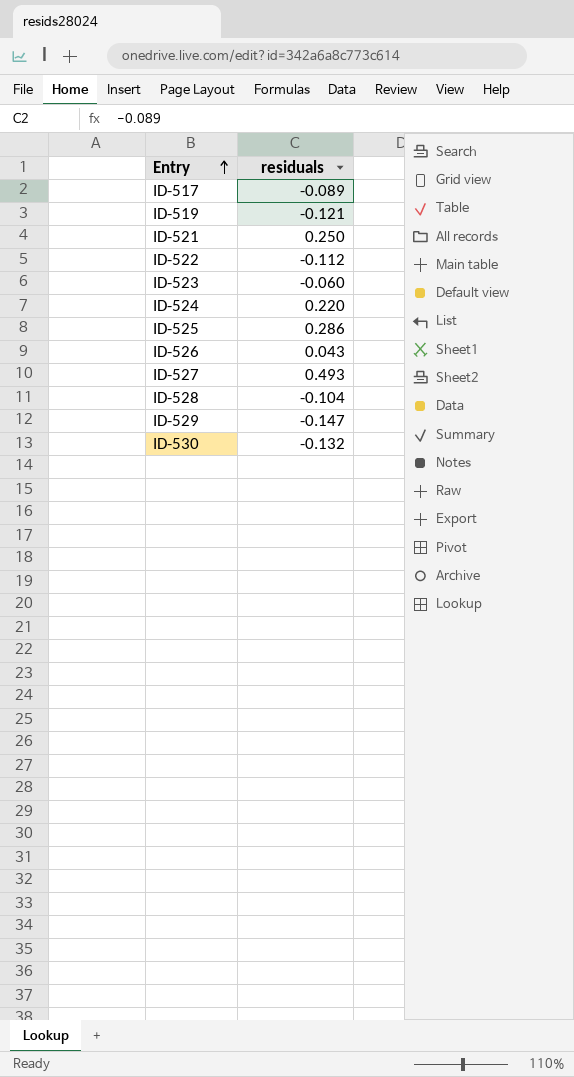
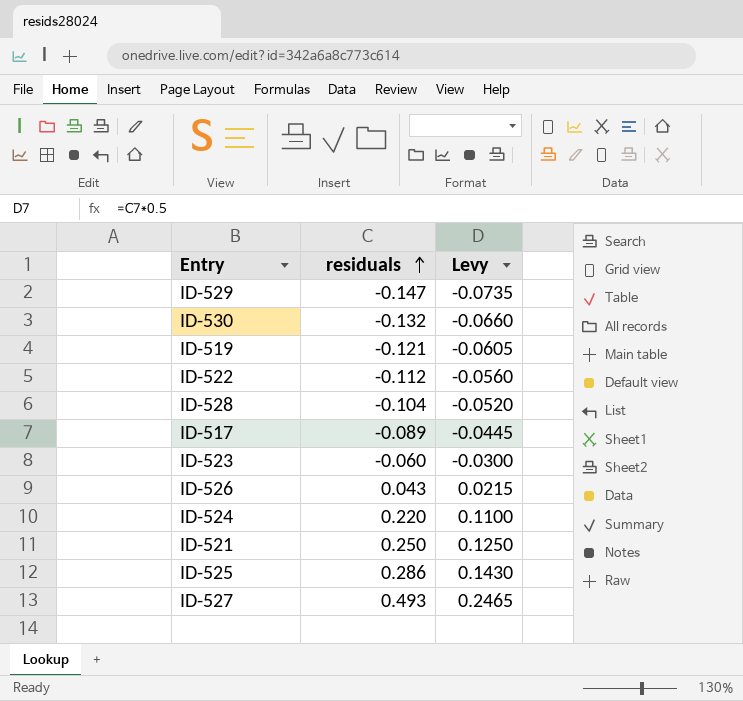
row order: Entry ascending -> residuals ascending
column Levy | formula: none -> [residuals] * 0.5

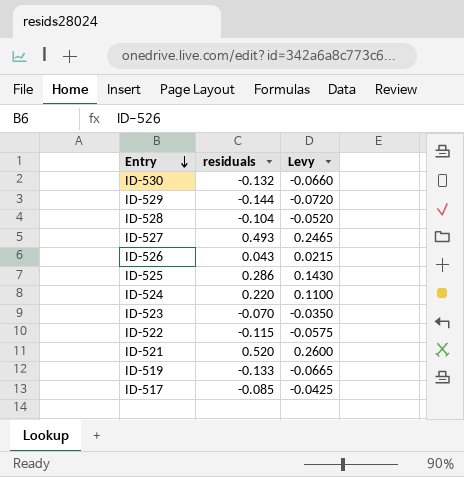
row order: residuals ascending -> Entry descending
ID-529 | residuals: -0.147 -> -0.144
ID-529 | Levy: -0.0735 -> -0.0720
ID-523 | residuals: -0.060 -> -0.070
ID-523 | Levy: -0.0300 -> -0.0350
ID-522 | residuals: -0.112 -> -0.115
ID-522 | Levy: -0.0560 -> -0.0575
ID-521 | residuals: 0.250 -> 0.520
ID-521 | Levy: 0.1250 -> 0.2600
ID-519 | residuals: -0.121 -> -0.133
ID-519 | Levy: -0.0605 -> -0.0665
ID-517 | residuals: -0.089 -> -0.085
ID-517 | Levy: -0.0445 -> -0.0425

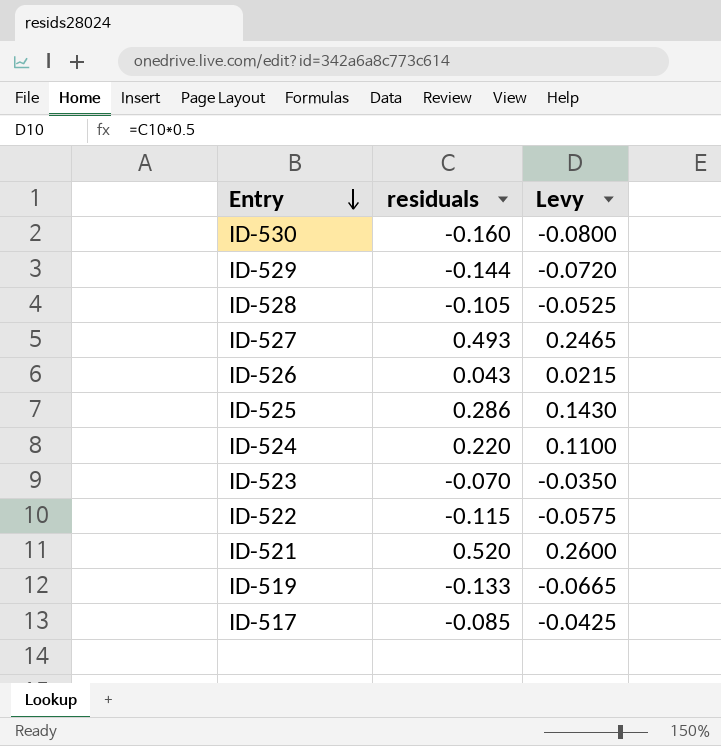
ID-530 | residuals: -0.132 -> -0.160
ID-530 | Levy: -0.0660 -> -0.0800
ID-528 | residuals: -0.104 -> -0.105
ID-528 | Levy: -0.0520 -> -0.0525

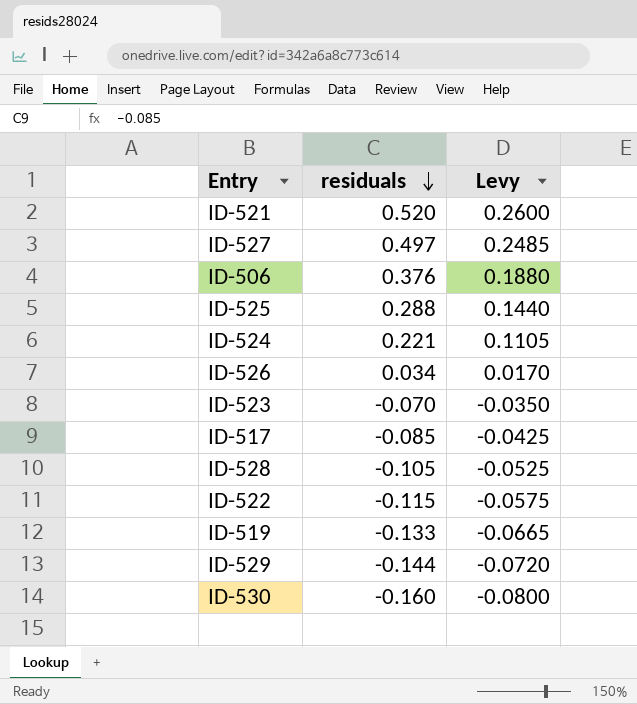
row order: Entry descending -> residuals descending
ID-527 | residuals: 0.493 -> 0.497
ID-527 | Levy: 0.2465 -> 0.2485
row ID-506: none -> 0.376 | 0.1880
ID-525 | residuals: 0.286 -> 0.288
ID-525 | Levy: 0.1430 -> 0.1440
ID-524 | residuals: 0.220 -> 0.221
ID-524 | Levy: 0.1100 -> 0.1105
ID-526 | residuals: 0.043 -> 0.034
ID-526 | Levy: 0.0215 -> 0.0170

